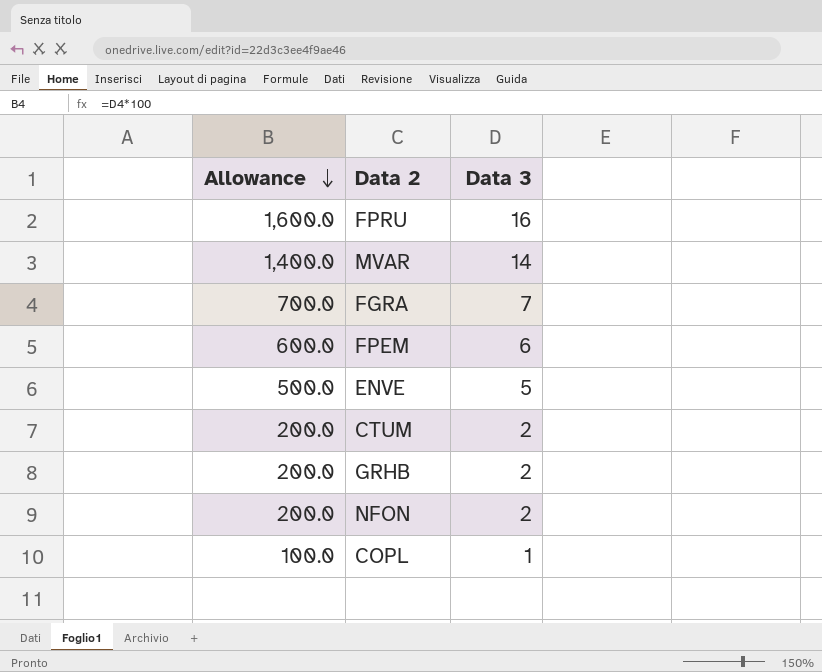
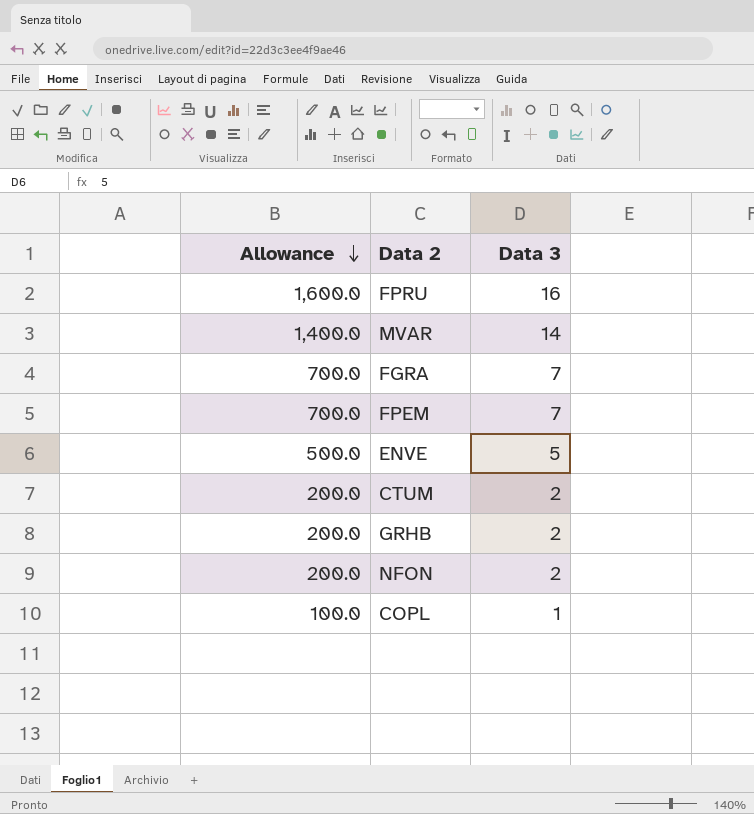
FPEM | Allowance: 600.0 -> 700.0
FPEM | Data 3: 6 -> 7

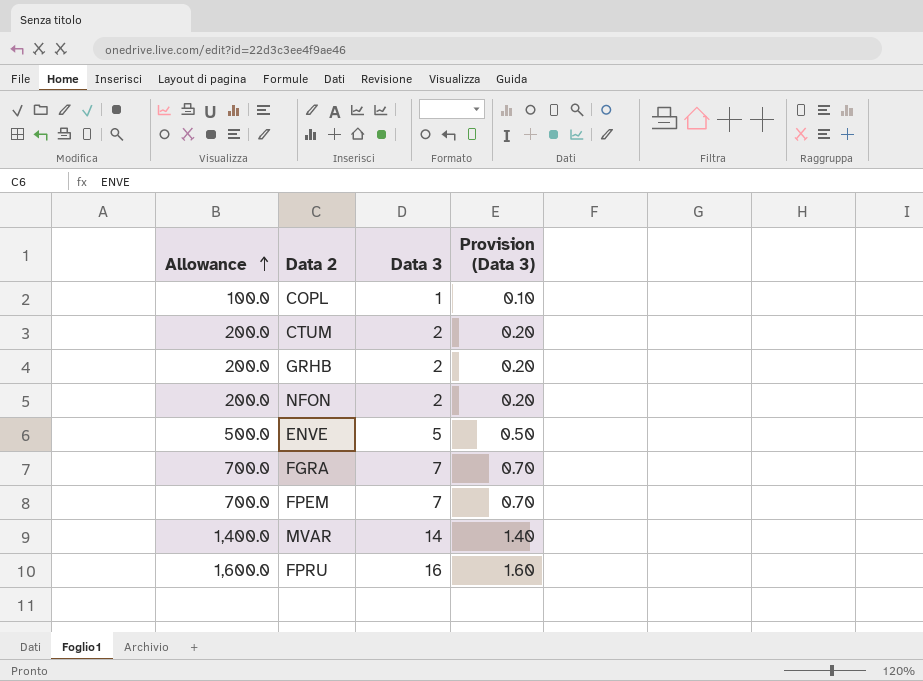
row order: Allowance descending -> Allowance ascending
column Provision (Data 3) | formula: none -> [Data 3] * 0.1

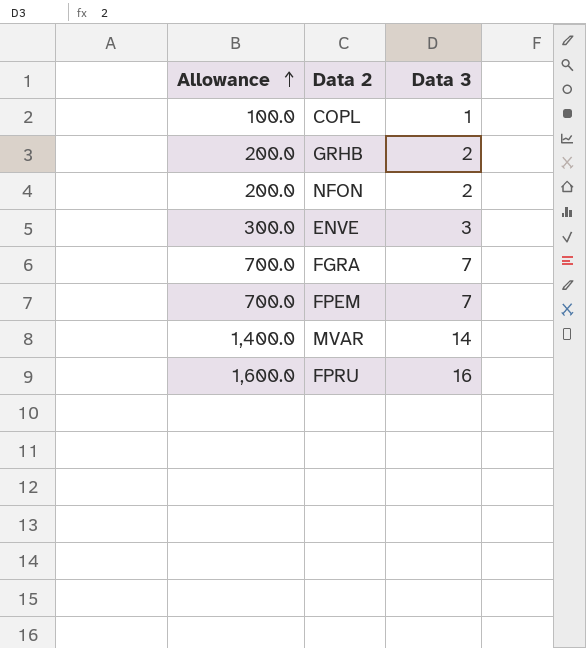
column Provision (Data 3) | formula: [Data 3] * 0.1 -> none
row CTUM: 200.0 | 2 | 0.20 -> none
ENVE | Allowance: 500.0 -> 300.0
ENVE | Data 3: 5 -> 3

